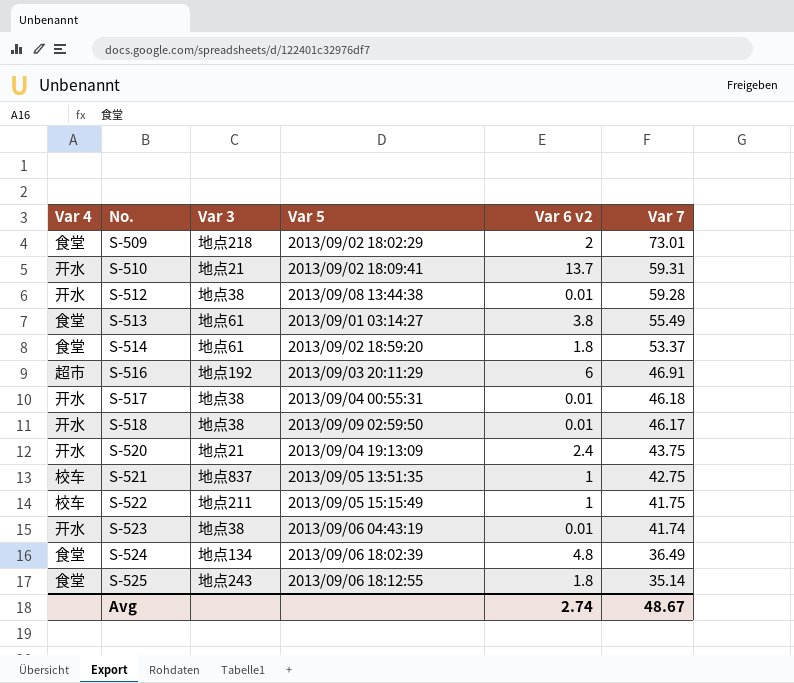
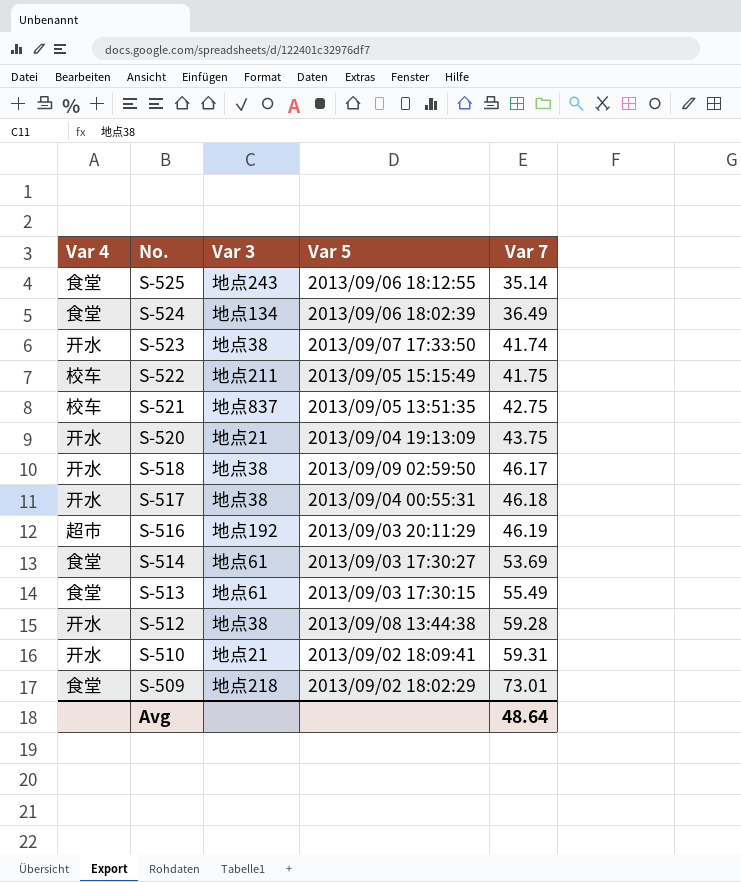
row order: No. ascending -> No. descending
column Var 6 v2 | position: 5 -> none
S-523 | Var 5: 2013/09/06 04:43:19 -> 2013/09/07 17:33:50
S-516 | Var 7: 46.91 -> 46.19
S-514 | Var 5: 2013/09/02 18:59:20 -> 2013/09/03 17:30:27
S-514 | Var 7: 53.37 -> 53.69
S-513 | Var 5: 2013/09/01 03:14:27 -> 2013/09/03 17:30:15
Avg | Var 7: 48.67 -> 48.64

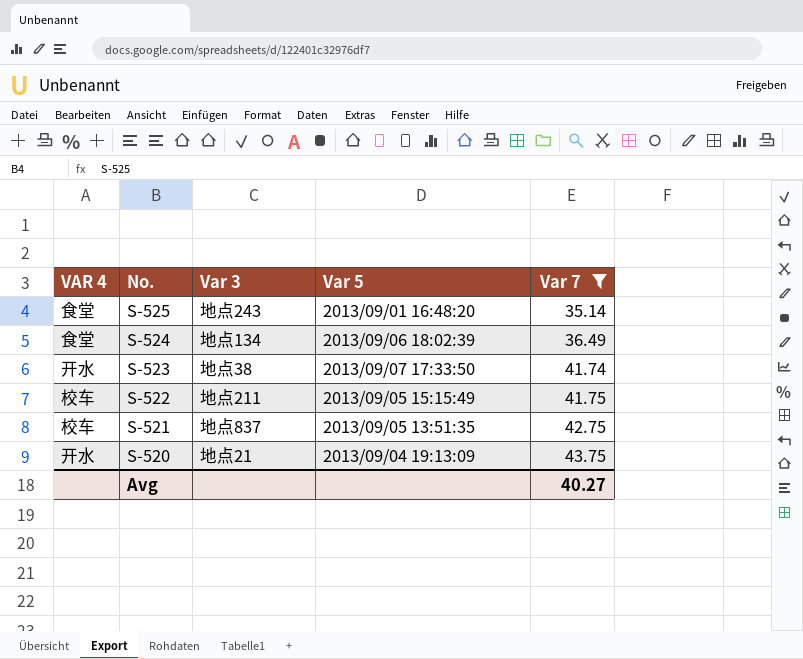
filter: none -> Var 7 <= 43.75
column name: Var 4 -> VAR 4
S-525 | Var 5: 2013/09/06 18:12:55 -> 2013/09/01 16:48:20
Avg | Var 7: 48.64 -> 40.27

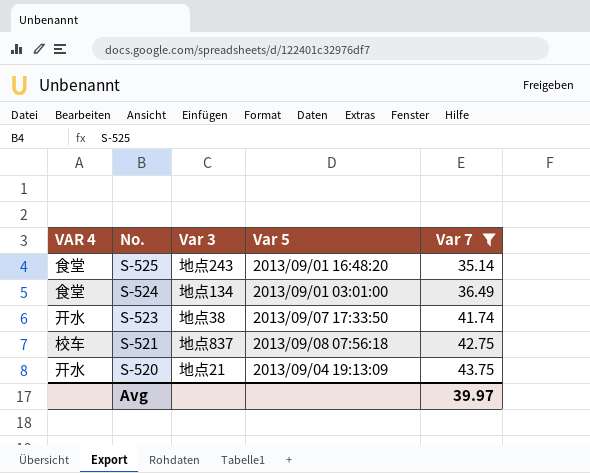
row S-522: 校车 | 地点211 | 2013/09/05 15:15:49 | 41.75 -> none
S-524 | Var 5: 2013/09/06 18:02:39 -> 2013/09/01 03:01:00
S-521 | Var 5: 2013/09/05 13:51:35 -> 2013/09/08 07:56:18
Avg | Var 7: 40.27 -> 39.97

